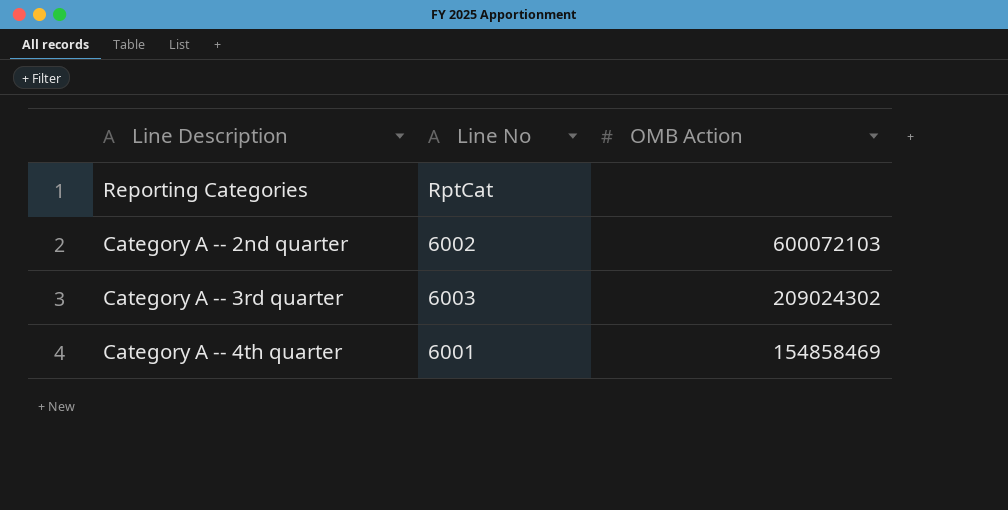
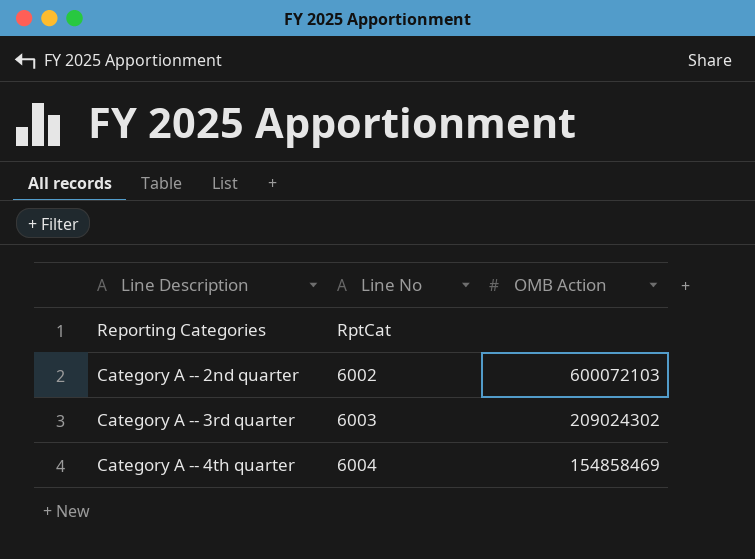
Category A -- 4th quarter | Line No: 6001 -> 6004

